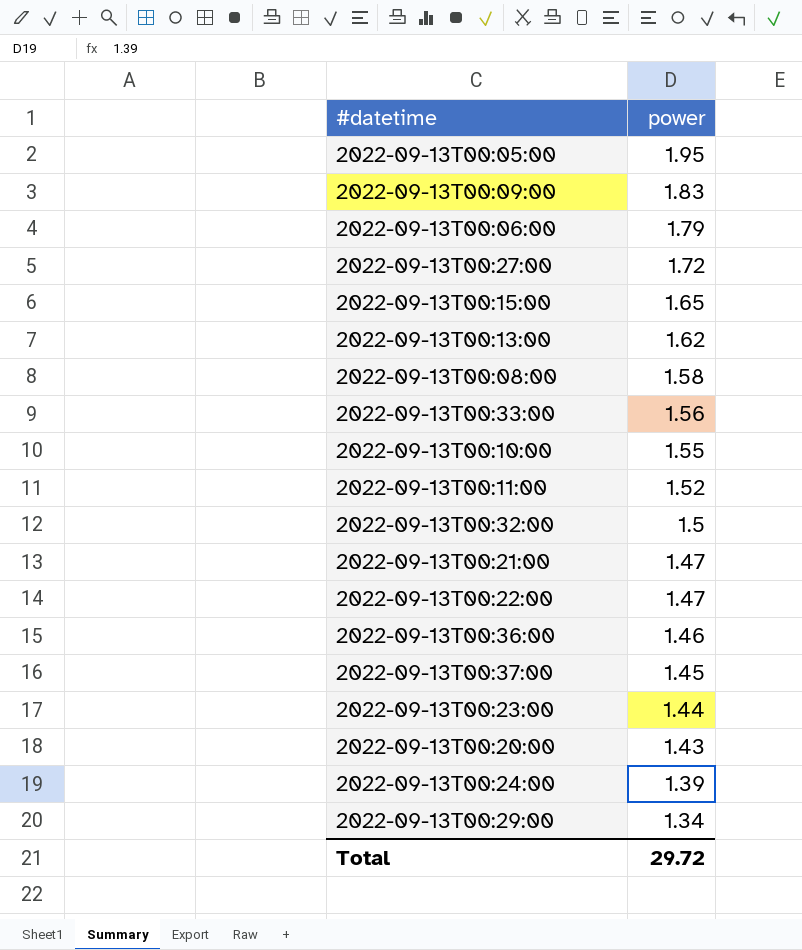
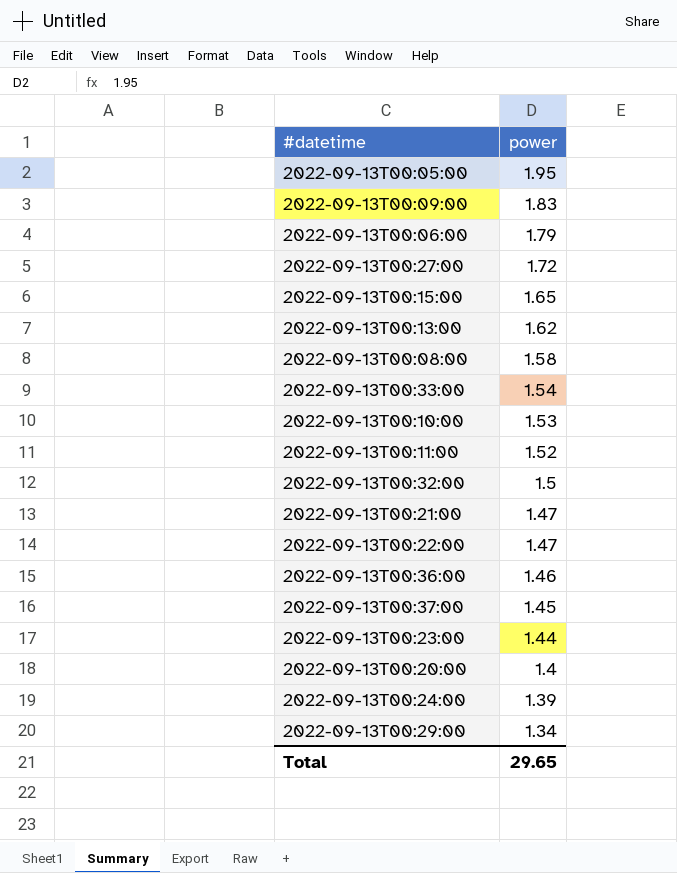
2022-09-13T00:33:00 | power: 1.56 -> 1.54
2022-09-13T00:10:00 | power: 1.55 -> 1.53
2022-09-13T00:20:00 | power: 1.43 -> 1.4
Total | power: 29.72 -> 29.65

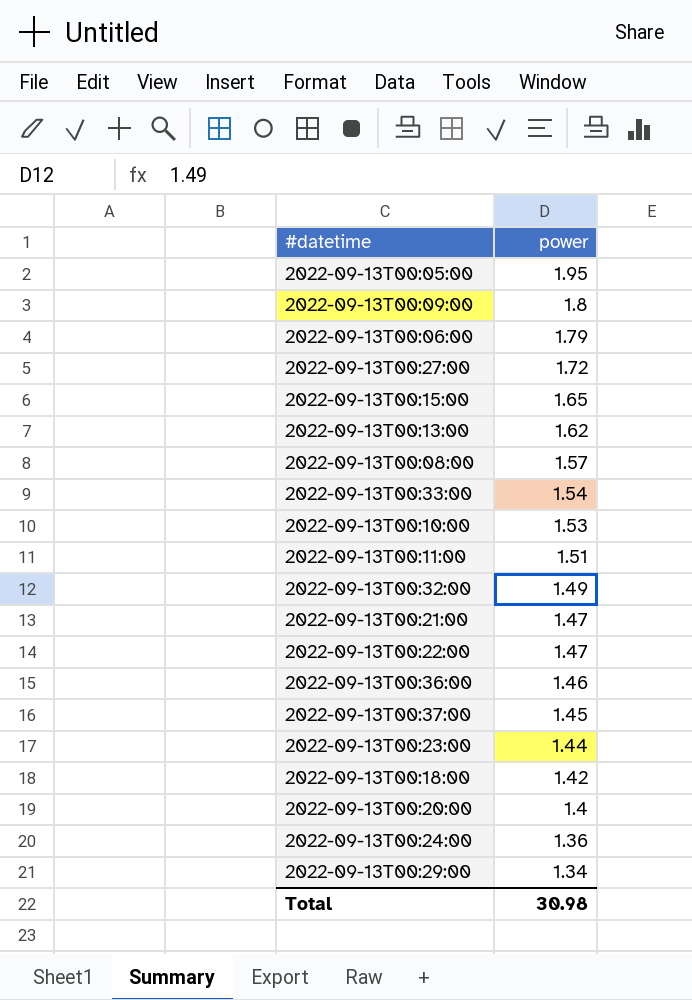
2022-09-13T00:09:00 | power: 1.83 -> 1.8
2022-09-13T00:08:00 | power: 1.58 -> 1.57
2022-09-13T00:11:00 | power: 1.52 -> 1.51
2022-09-13T00:32:00 | power: 1.5 -> 1.49
row 2022-09-13T00:18:00: none -> 1.42
2022-09-13T00:24:00 | power: 1.39 -> 1.36
Total | power: 29.65 -> 30.98

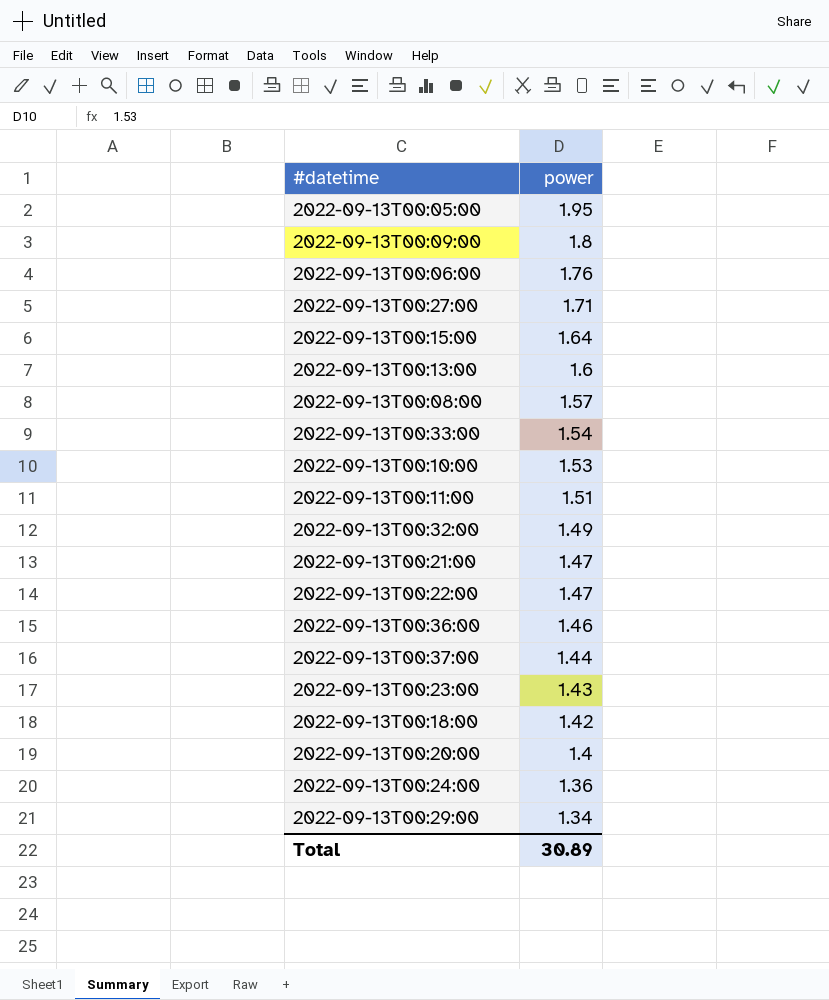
2022-09-13T00:06:00 | power: 1.79 -> 1.76
2022-09-13T00:27:00 | power: 1.72 -> 1.71
2022-09-13T00:15:00 | power: 1.65 -> 1.64
2022-09-13T00:13:00 | power: 1.62 -> 1.6
2022-09-13T00:37:00 | power: 1.45 -> 1.44
2022-09-13T00:23:00 | power: 1.44 -> 1.43
Total | power: 30.98 -> 30.89

